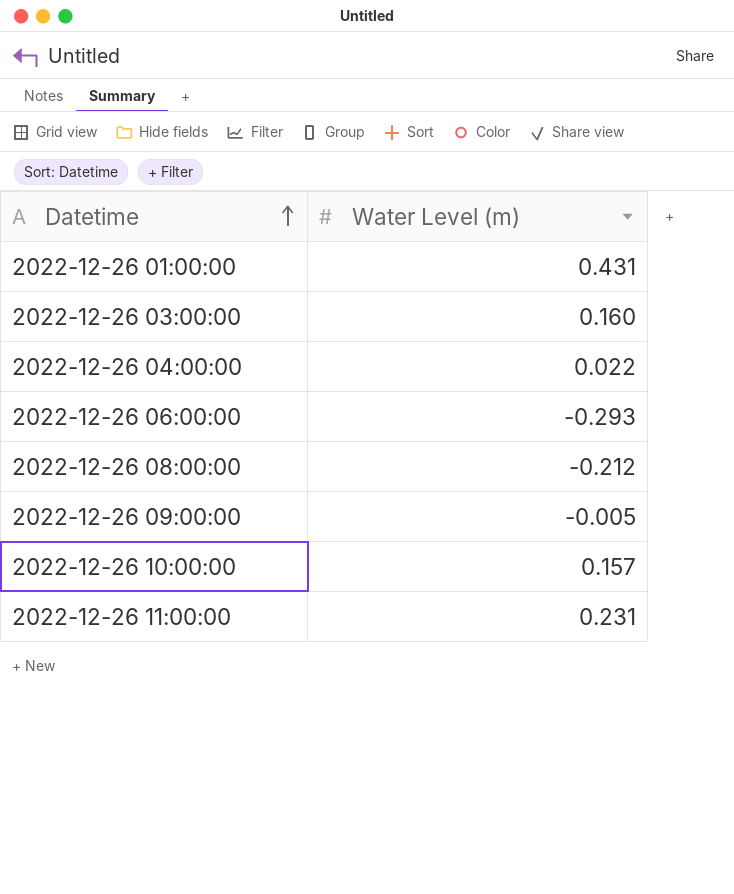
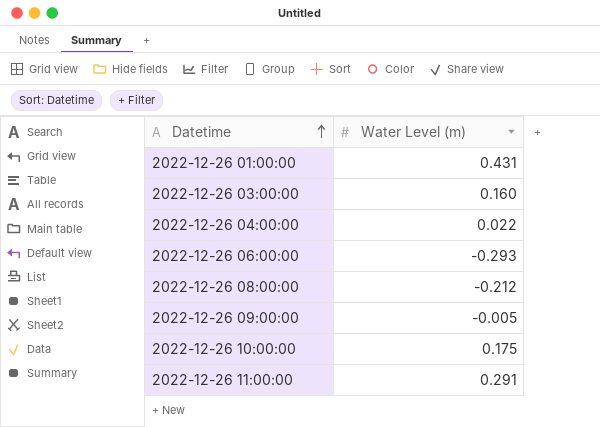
2022-12-26 10:00:00 | Water Level (m): 0.157 -> 0.175
2022-12-26 11:00:00 | Water Level (m): 0.231 -> 0.291

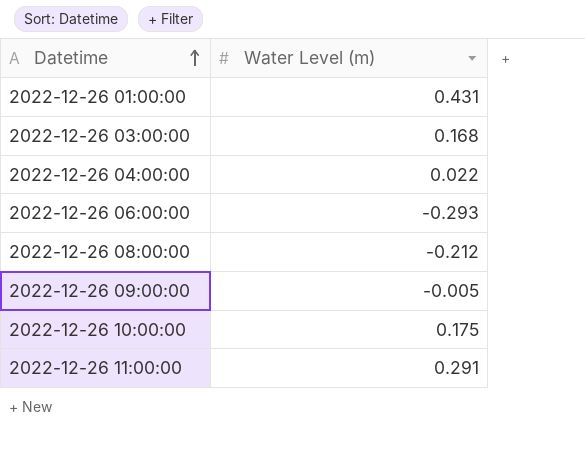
2022-12-26 03:00:00 | Water Level (m): 0.160 -> 0.168

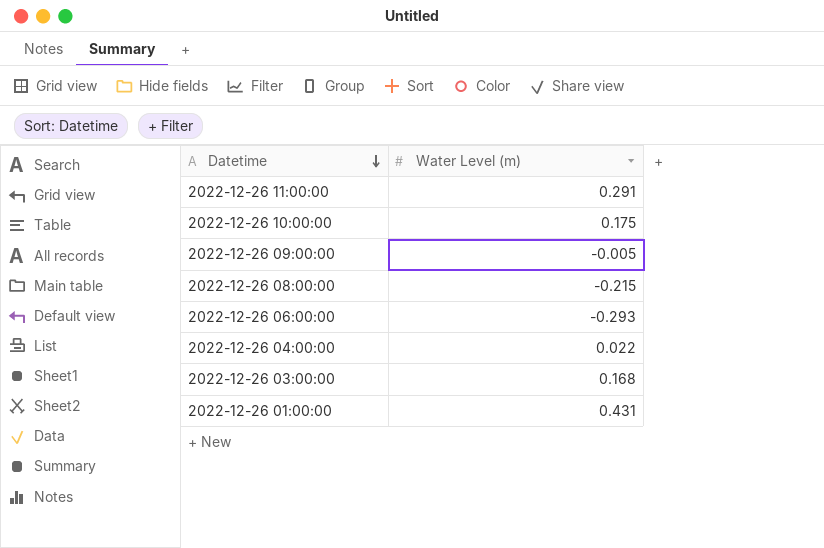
row order: Datetime ascending -> Datetime descending
2022-12-26 08:00:00 | Water Level (m): -0.212 -> -0.215

